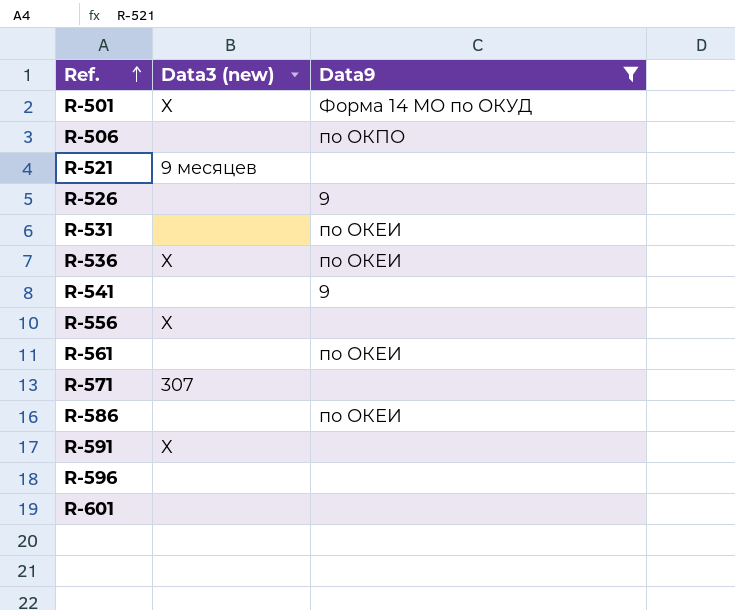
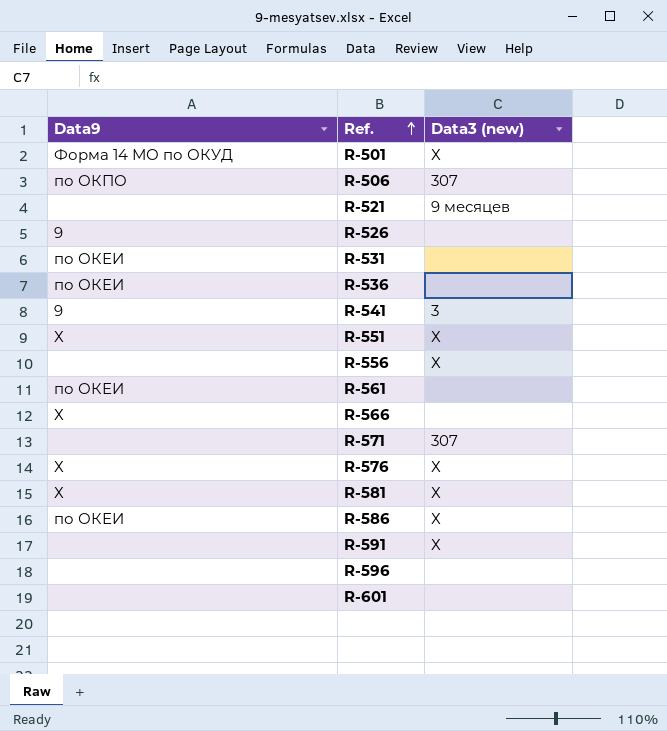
filter: Data9 != Х -> none
column Data9 | position: 3 -> 1
R-506 | Data3 (new): none -> 307
R-536 | Data3 (new): Х -> none
R-541 | Data3 (new): none -> 3
R-586 | Data3 (new): none -> Х

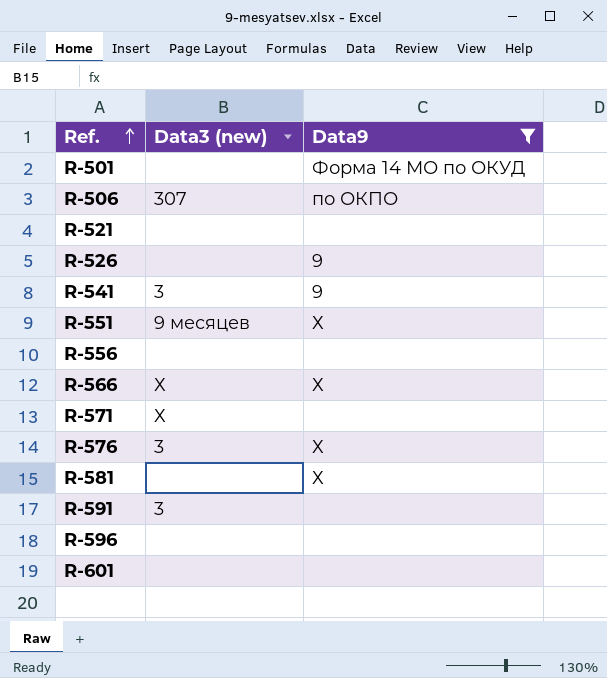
filter: none -> Data9 != по ОКЕИ
column Data9 | position: 1 -> 3
R-501 | Data3 (new): Х -> none
R-521 | Data3 (new): 9 месяцев -> none
R-551 | Data3 (new): Х -> 9 месяцев
R-556 | Data3 (new): Х -> none
R-566 | Data3 (new): none -> Х
R-571 | Data3 (new): 307 -> Х
R-576 | Data3 (new): Х -> 3
R-581 | Data3 (new): Х -> none
R-591 | Data3 (new): Х -> 3

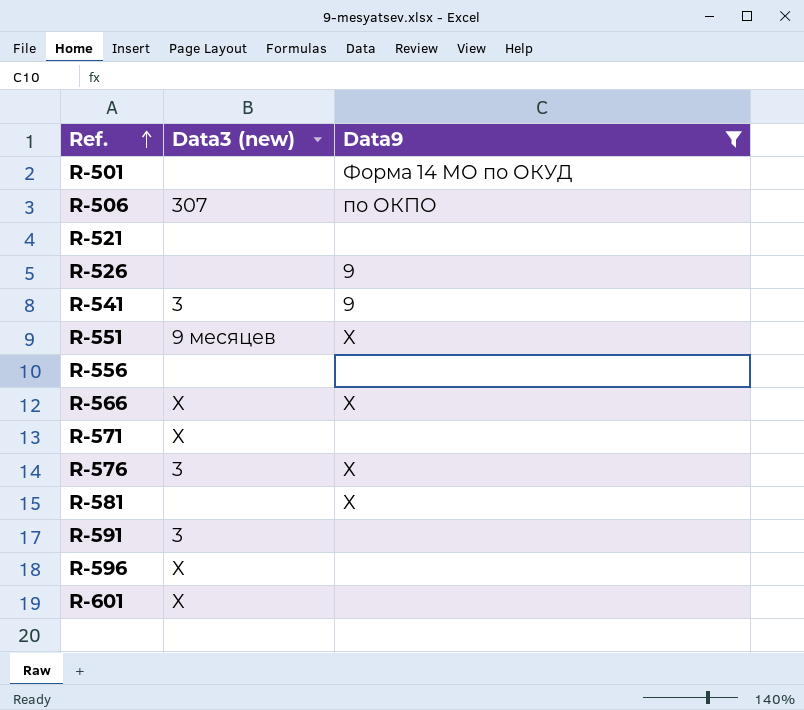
R-596 | Data3 (new): none -> Х
R-601 | Data3 (new): none -> Х

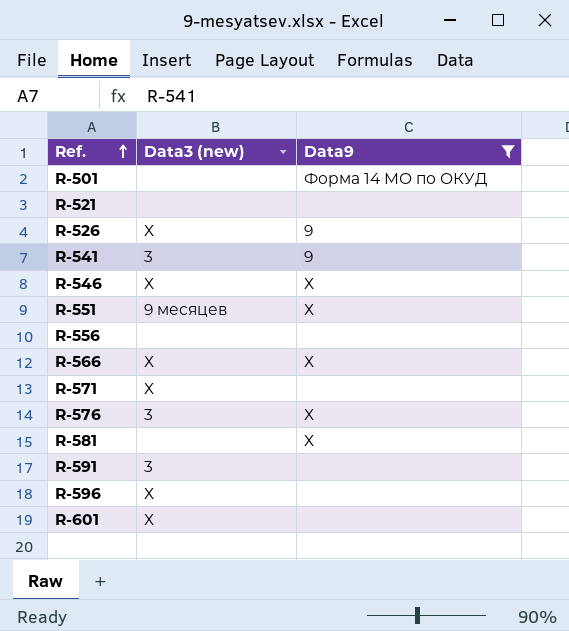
row R-506: 307 | по ОКПО -> none
R-526 | Data3 (new): none -> Х
row R-546: none -> Х | Х

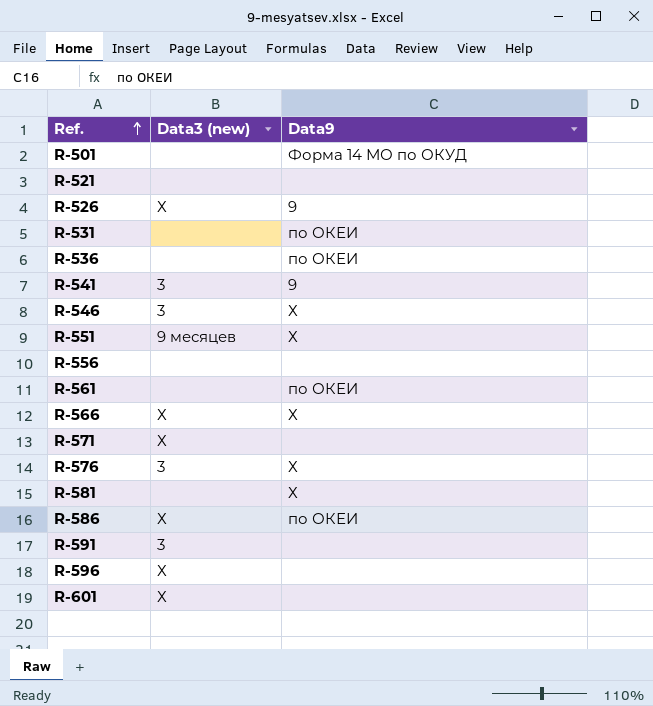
filter: Data9 != по ОКЕИ -> none
R-546 | Data3 (new): Х -> 3

